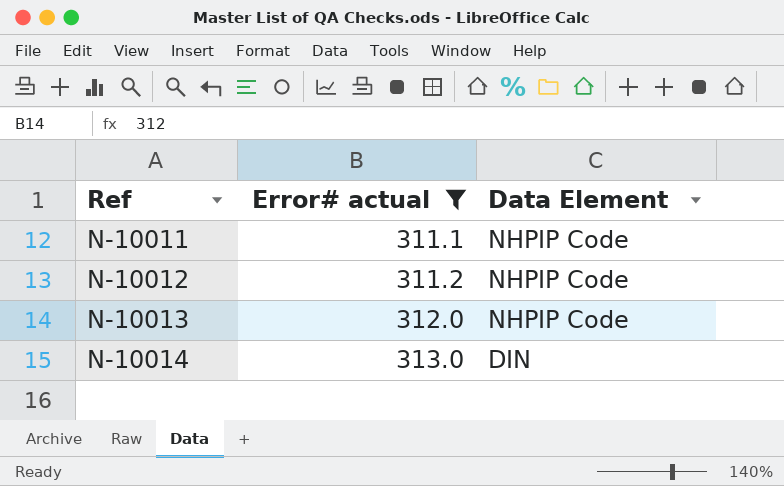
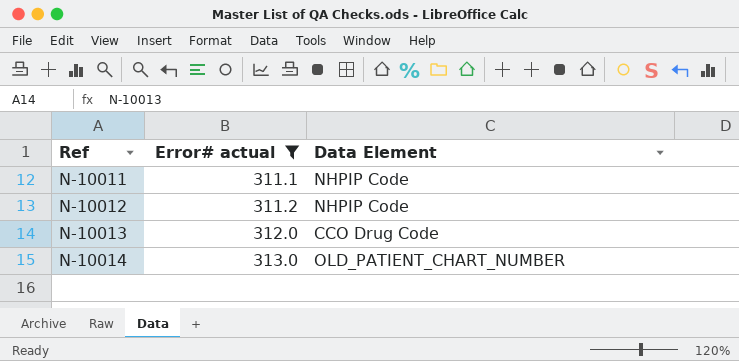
N-10013 | Data Element: NHPIP Code -> CCO Drug Code
N-10014 | Data Element: DIN -> OLD_PATIENT_CHART_NUMBER

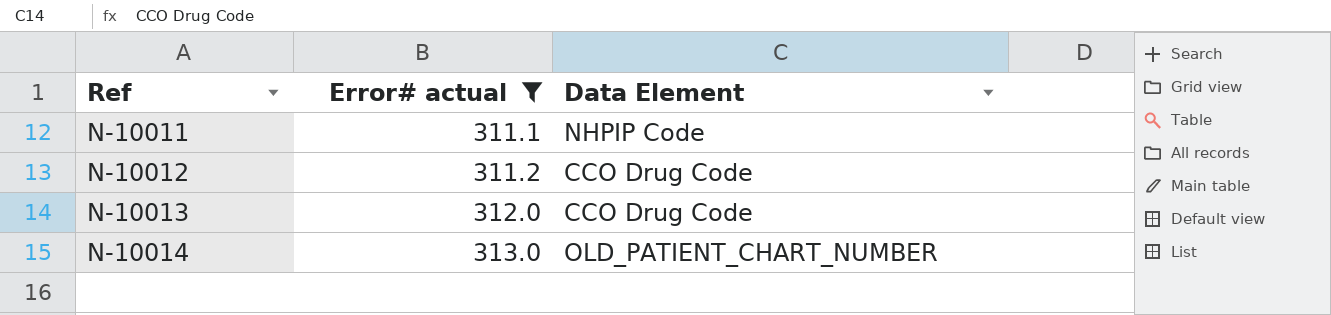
N-10012 | Data Element: NHPIP Code -> CCO Drug Code

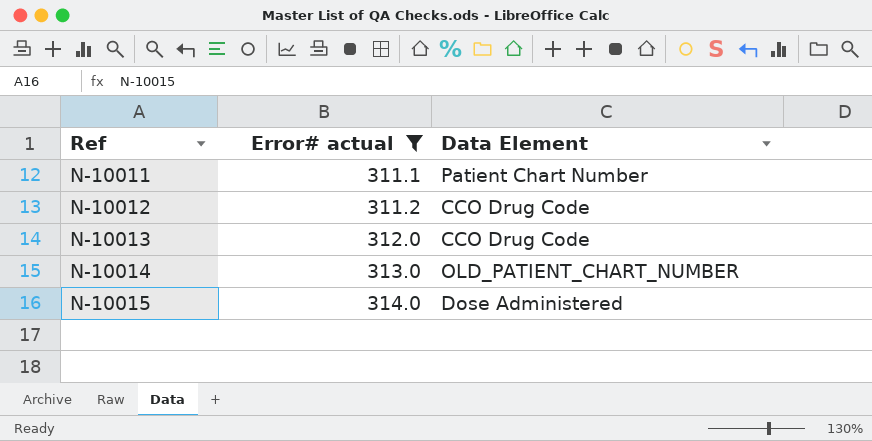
N-10011 | Data Element: NHPIP Code -> Patient Chart Number
row N-10015: none -> 314.0 | Dose Administered

